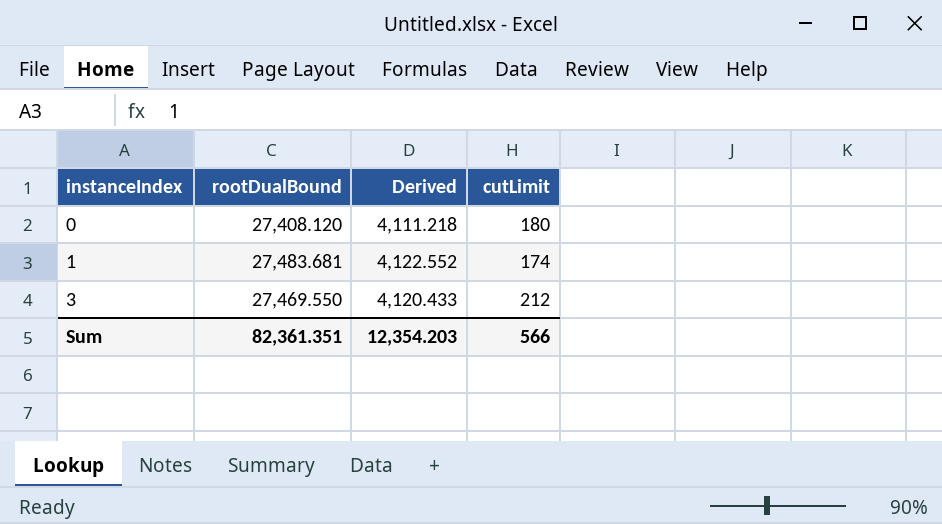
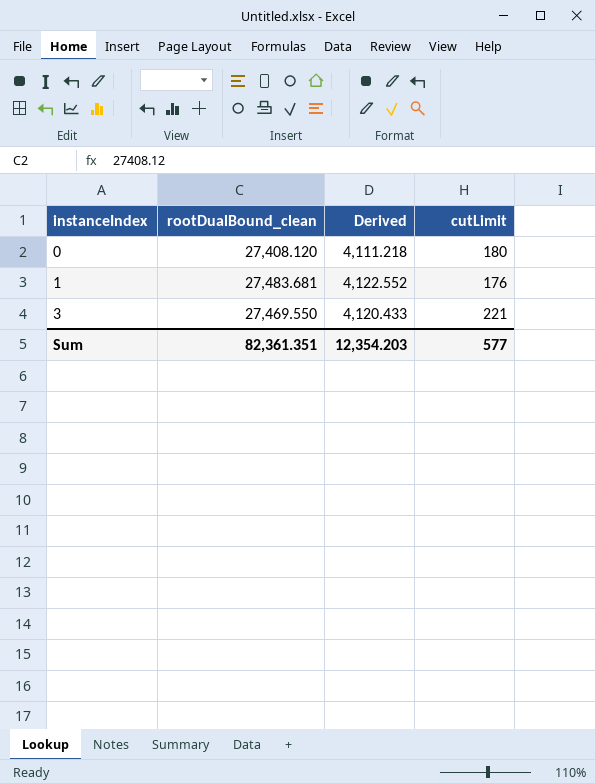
column name: rootDualBound -> rootDualBound_clean
1 | cutLimit: 174 -> 176
3 | cutLimit: 212 -> 221
Sum | cutLimit: 566 -> 577

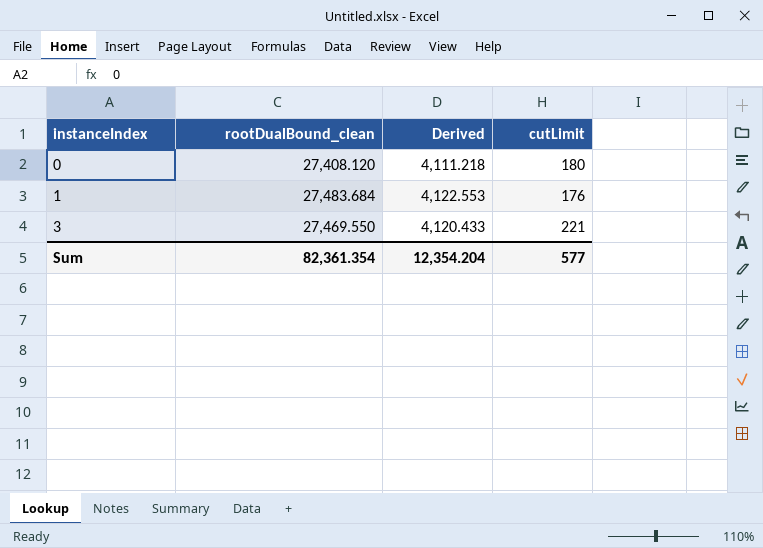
1 | rootDualBound_clean: 27,483.681 -> 27,483.684
1 | Derived: 4,122.552 -> 4,122.553
Sum | rootDualBound_clean: 82,361.351 -> 82,361.354
Sum | Derived: 12,354.203 -> 12,354.204

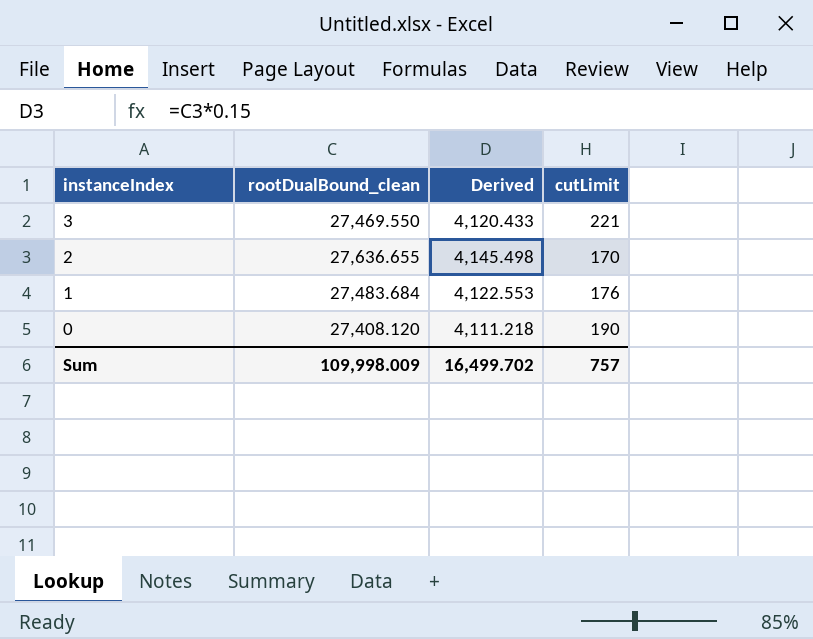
row order: instanceIndex ascending -> instanceIndex descending
row 2: none -> 27,636.655 | 4,145.498 | 170
0 | cutLimit: 180 -> 190
Sum | rootDualBound_clean: 82,361.354 -> 109,998.009
Sum | Derived: 12,354.204 -> 16,499.702
Sum | cutLimit: 577 -> 757

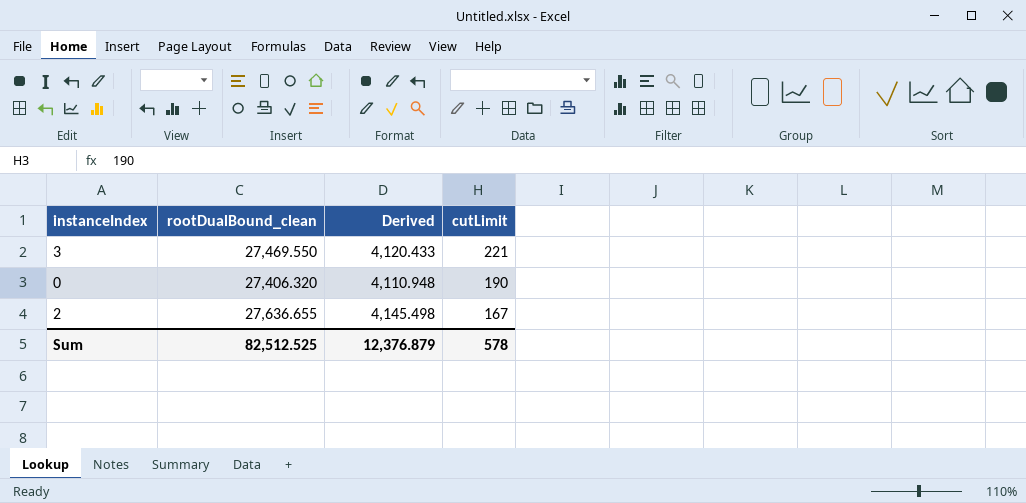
row order: instanceIndex descending -> cutLimit descending
row 1: 27,483.684 | 4,122.553 | 176 -> none
0 | rootDualBound_clean: 27,408.120 -> 27,406.320
0 | Derived: 4,111.218 -> 4,110.948
2 | cutLimit: 170 -> 167
Sum | rootDualBound_clean: 109,998.009 -> 82,512.525
Sum | Derived: 16,499.702 -> 12,376.879
Sum | cutLimit: 757 -> 578

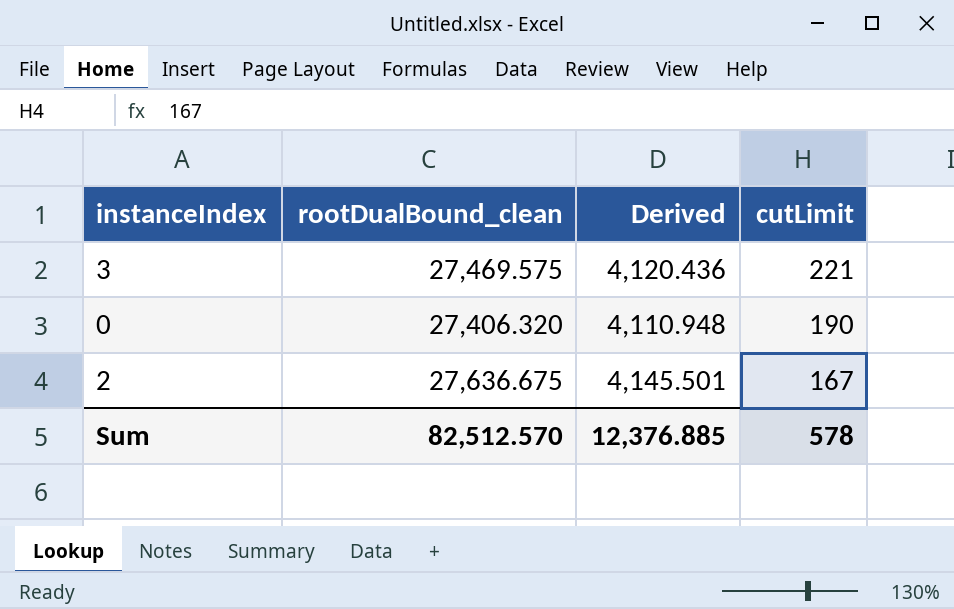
3 | rootDualBound_clean: 27,469.550 -> 27,469.575
3 | Derived: 4,120.433 -> 4,120.436
2 | rootDualBound_clean: 27,636.655 -> 27,636.675
2 | Derived: 4,145.498 -> 4,145.501
Sum | rootDualBound_clean: 82,512.525 -> 82,512.570
Sum | Derived: 12,376.879 -> 12,376.885

